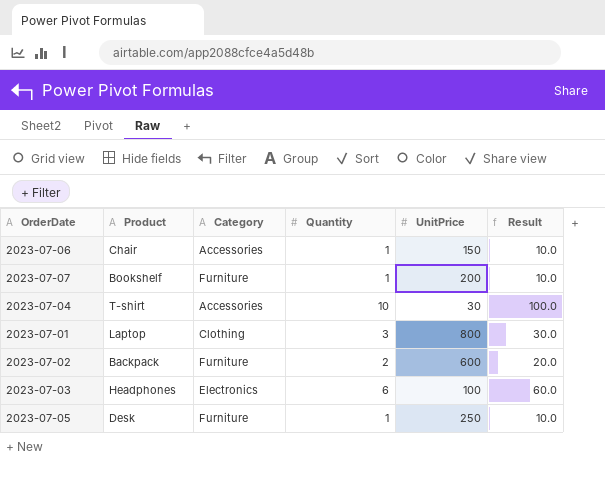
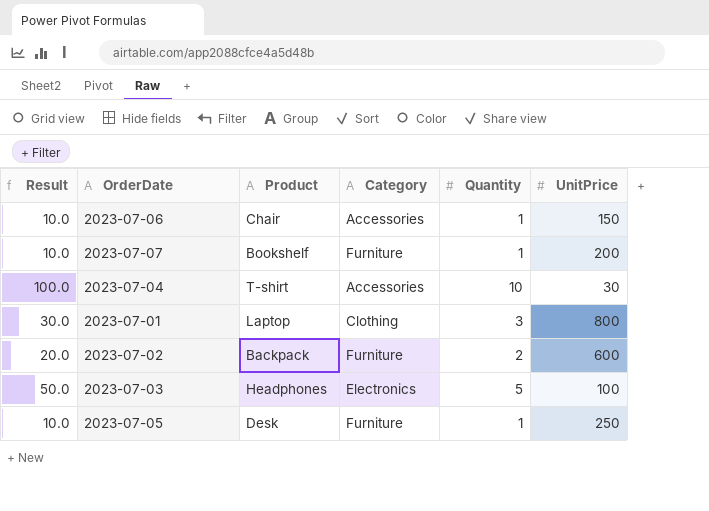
column Result | position: 6 -> 1
2023-07-03 | Result: 60.0 -> 50.0
2023-07-03 | Quantity: 6 -> 5

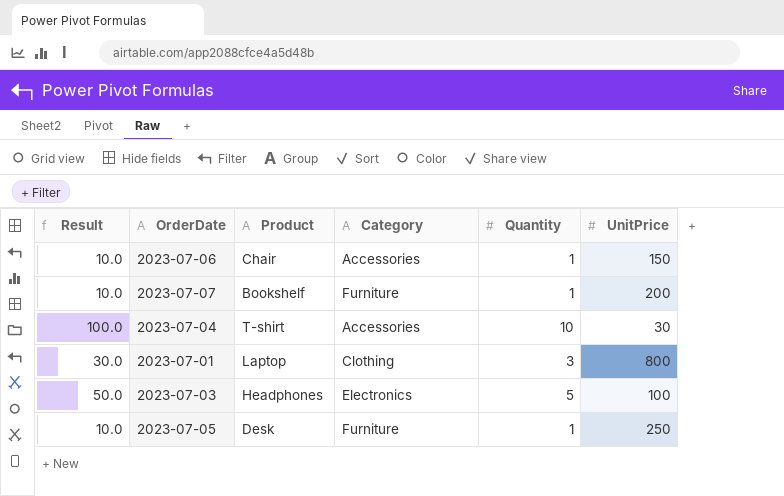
row 2023-07-02: 20.0 | Backpack | Furniture | 2 | 600 -> none

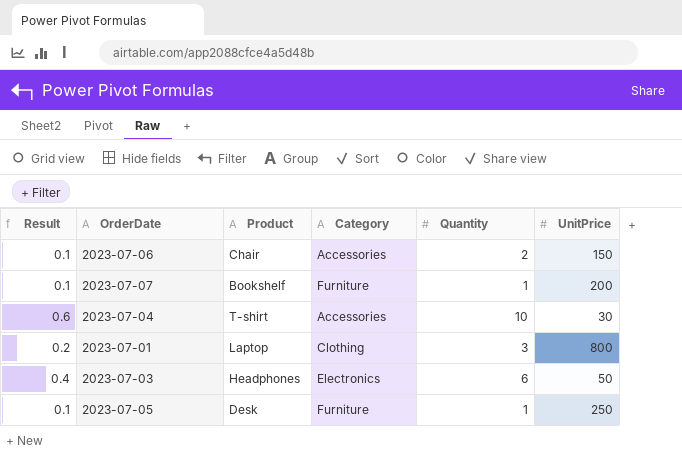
column Result | formula: [Quantity] * 10 -> [Quantity] * 0.06
2023-07-06 | Quantity: 1 -> 2
2023-07-03 | Quantity: 5 -> 6
2023-07-03 | UnitPrice: 100 -> 50

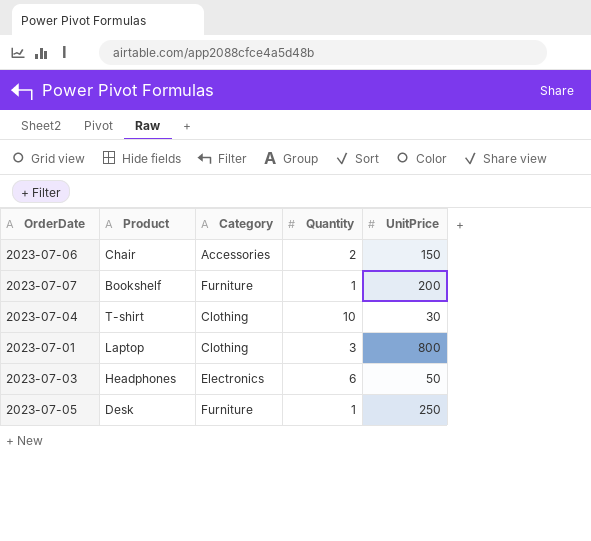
column Result | formula: [Quantity] * 0.06 -> none
2023-07-04 | Category: Accessories -> Clothing

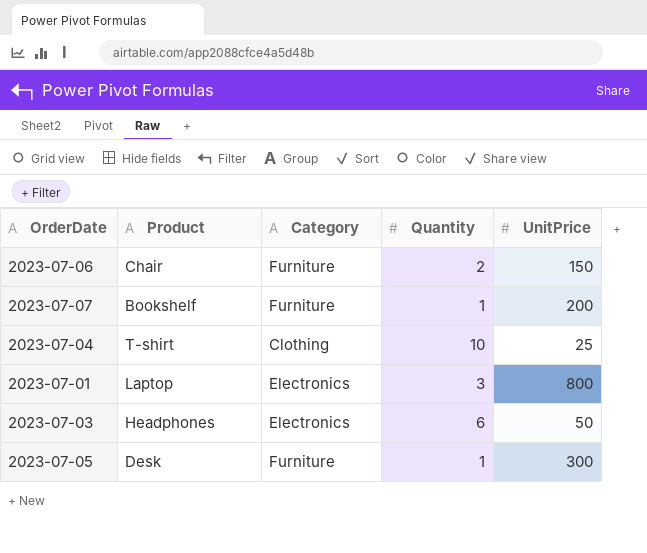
2023-07-06 | Category: Accessories -> Furniture
2023-07-04 | UnitPrice: 30 -> 25
2023-07-01 | Category: Clothing -> Electronics
2023-07-05 | UnitPrice: 250 -> 300

